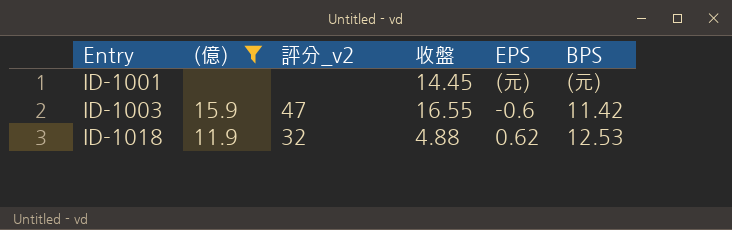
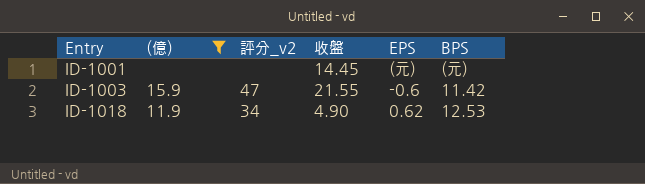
ID-1003 | 收盤: 16.55 -> 21.55
ID-1018 | 評分_v2: 32 -> 34
ID-1018 | 收盤: 4.88 -> 4.90

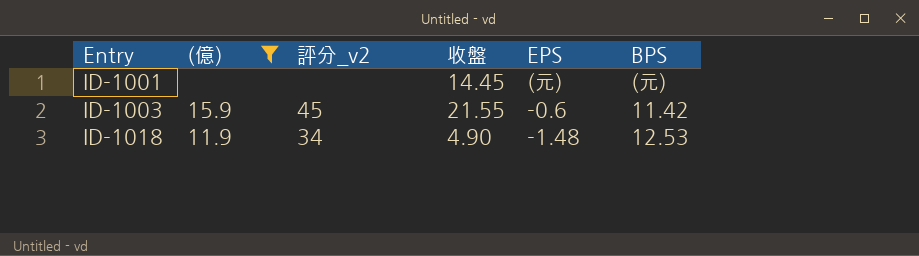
ID-1003 | 評分_v2: 47 -> 45
ID-1018 | EPS: 0.62 -> -1.48

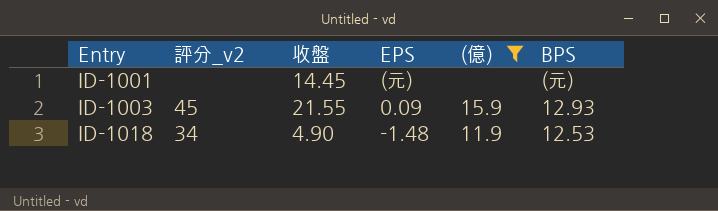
column (億) | position: 2 -> 5
ID-1003 | EPS: -0.6 -> 0.09
ID-1003 | BPS: 11.42 -> 12.93

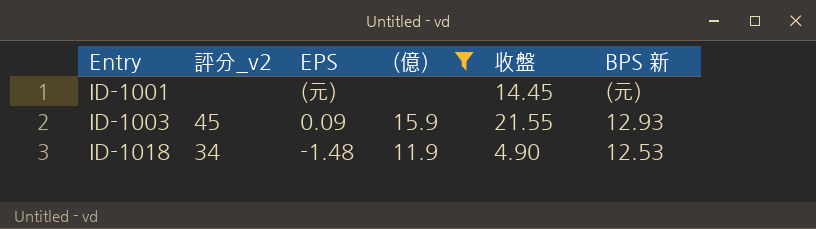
column 收盤 | position: 3 -> 5
column name: BPS -> BPS 新

